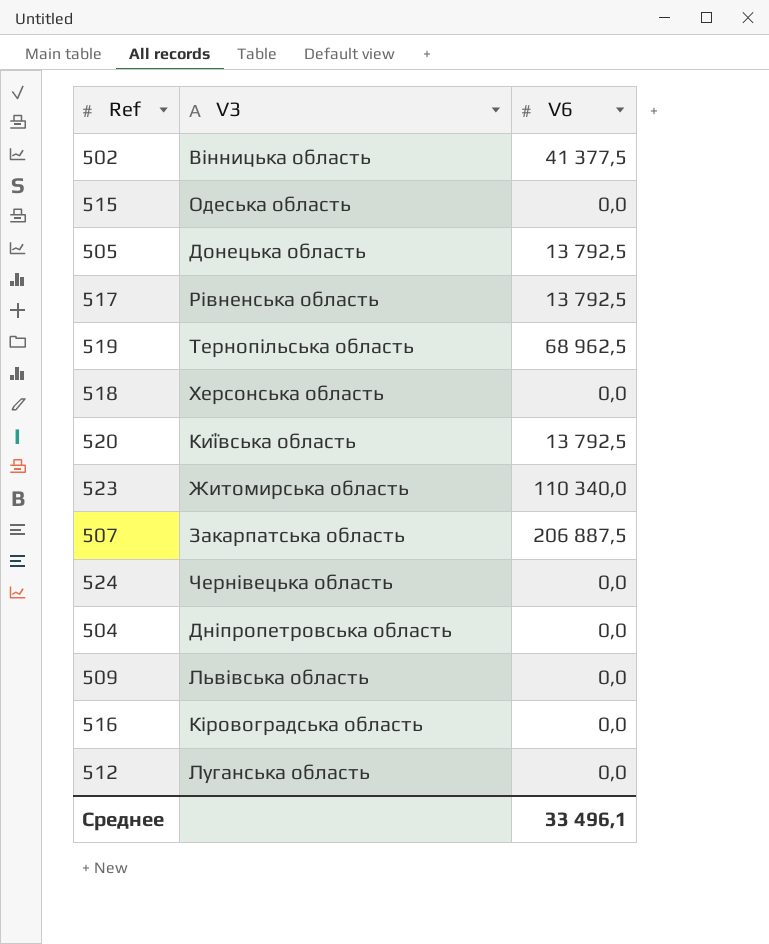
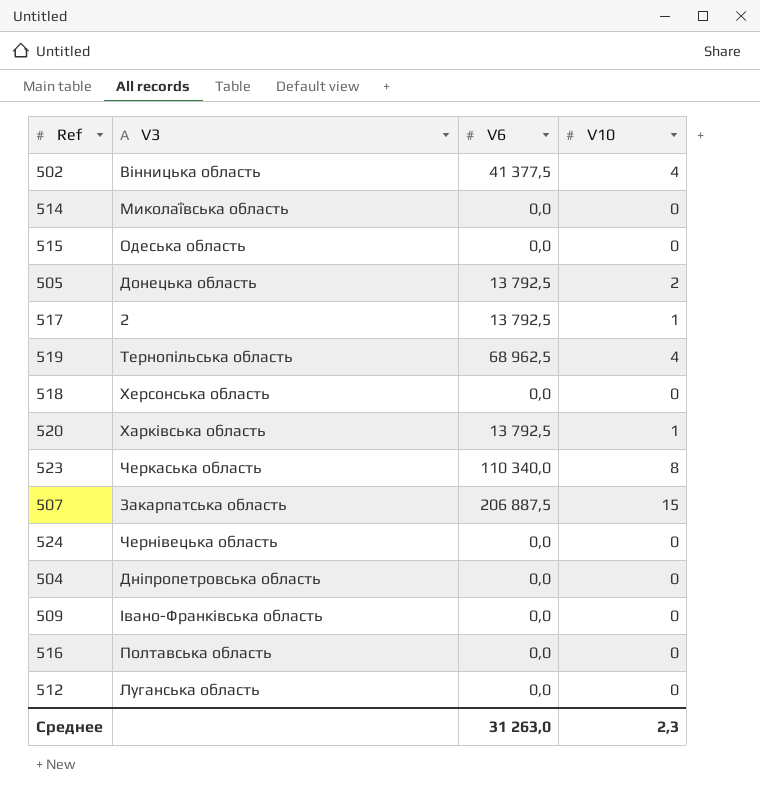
column V10 | position: none -> 4
row 514: none -> Миколаївська область | 0,0 | 0
517 | V3: Рівненська область -> 2
520 | V3: Київська область -> Харківська область
523 | V3: Житомирська область -> Черкаська область
509 | V3: Львівська область -> Івано-Франківська область
516 | V3: Кіровоградська область -> Полтавська область
Среднее | V6: 33 496,1 -> 31 263,0

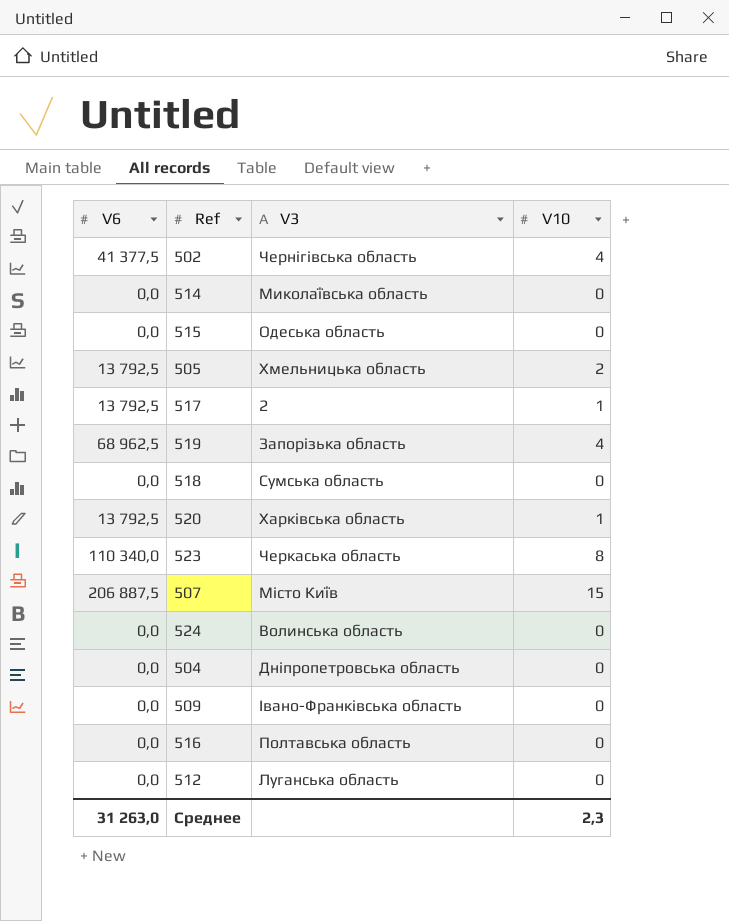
column V6 | position: 3 -> 1
502 | V3: Вінницька область -> Чернігівська область
505 | V3: Донецька область -> Хмельницька область
519 | V3: Тернопільська область -> Запорізька область
518 | V3: Херсонська область -> Сумська область
507 | V3: Закарпатська область -> Місто Київ
524 | V3: Чернівецька область -> Волинська область

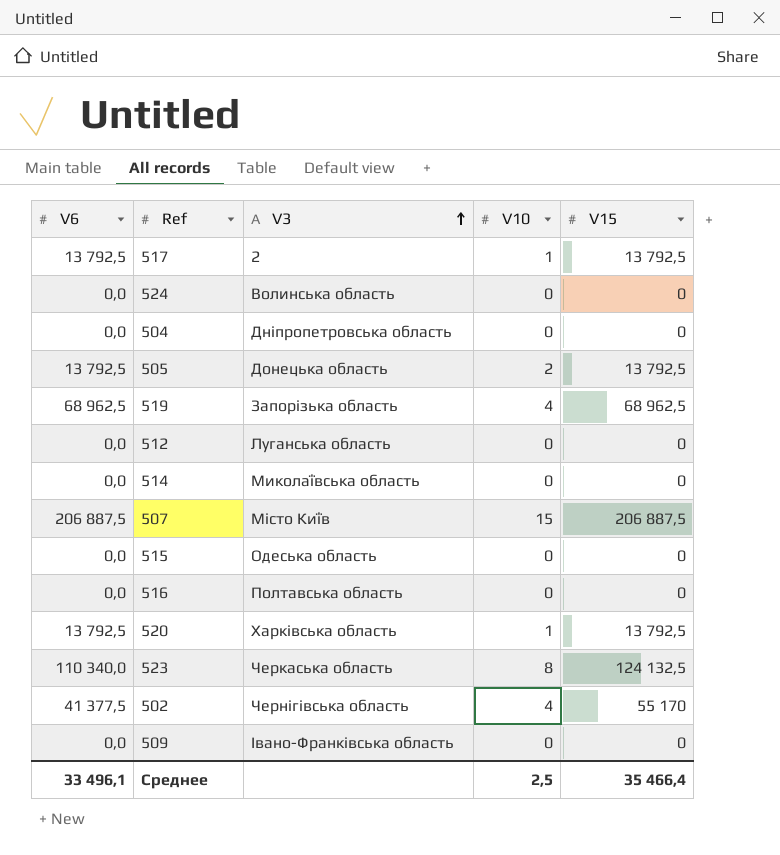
row order: none -> V3 ascending
column V15 | position: none -> 5
row 518: 0,0 | Сумська область | 0 -> none
505 | V3: Хмельницька область -> Донецька область
Среднее | V6: 31 263,0 -> 33 496,1
Среднее | V10: 2,3 -> 2,5

